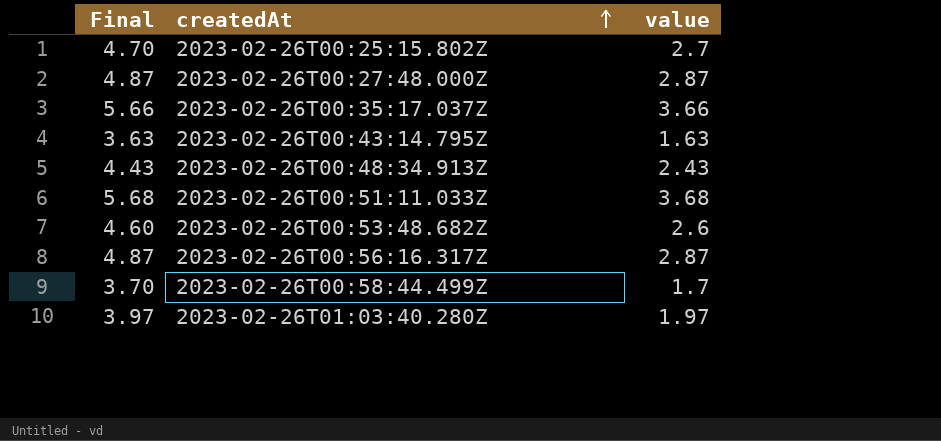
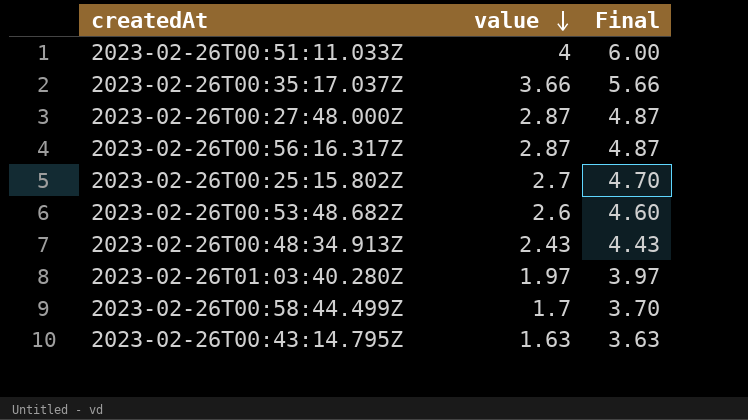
row order: createdAt ascending -> value descending
column Final | position: 1 -> 3
2023-02-26T00:51:11.033Z | value: 3.68 -> 4
2023-02-26T00:51:11.033Z | Final: 5.68 -> 6.00

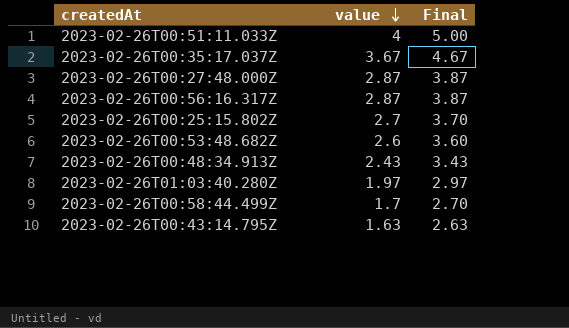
column Final | formula: [value] + 2 -> [value] + 1
2023-02-26T00:35:17.037Z | value: 3.66 -> 3.67

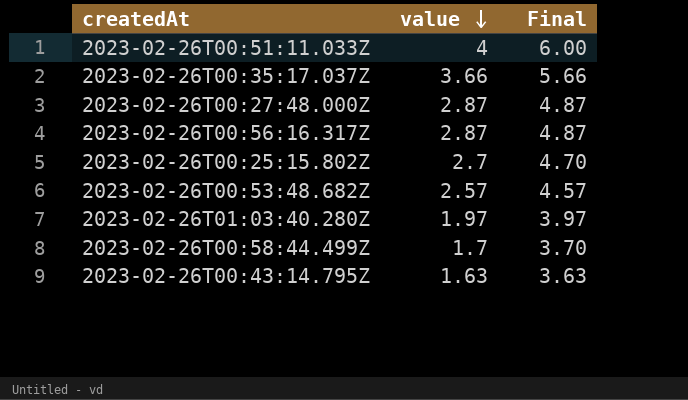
column Final | formula: [value] + 1 -> [value] + 2
row 2023-02-26T00:48:34.913Z: 2.43 | 3.43 -> none
2023-02-26T00:35:17.037Z | value: 3.67 -> 3.66
2023-02-26T00:53:48.682Z | value: 2.6 -> 2.57

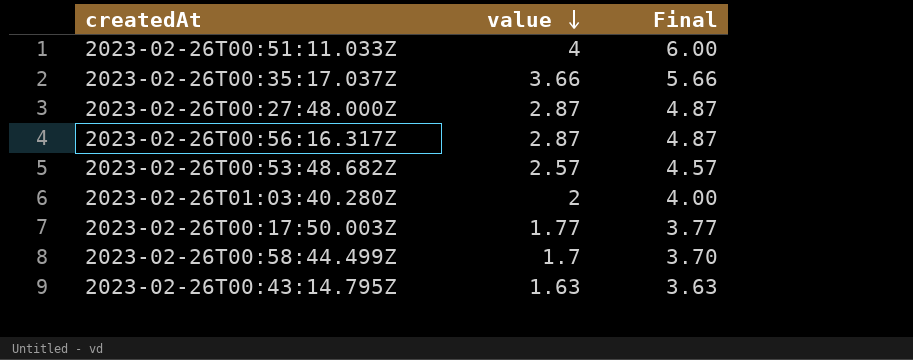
row 2023-02-26T00:25:15.802Z: 2.7 | 4.70 -> none
2023-02-26T01:03:40.280Z | value: 1.97 -> 2
2023-02-26T01:03:40.280Z | Final: 3.97 -> 4.00
row 2023-02-26T00:17:50.003Z: none -> 1.77 | 3.77

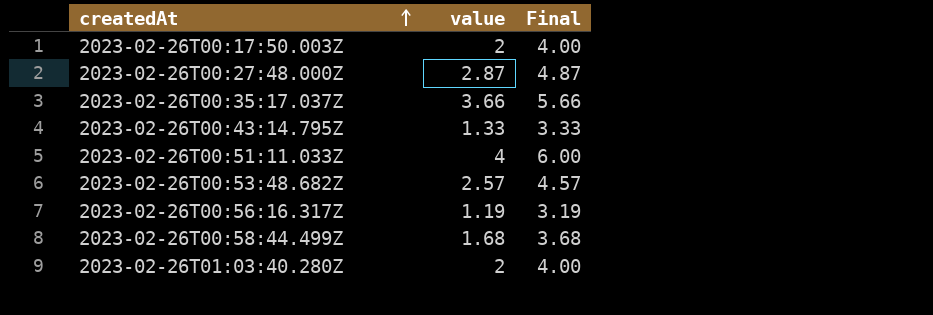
row order: value descending -> createdAt ascending
2023-02-26T00:17:50.003Z | value: 1.77 -> 2
2023-02-26T00:17:50.003Z | Final: 3.77 -> 4.00
2023-02-26T00:43:14.795Z | value: 1.63 -> 1.33
2023-02-26T00:43:14.795Z | Final: 3.63 -> 3.33
2023-02-26T00:56:16.317Z | value: 2.87 -> 1.19
2023-02-26T00:56:16.317Z | Final: 4.87 -> 3.19
2023-02-26T00:58:44.499Z | value: 1.7 -> 1.68
2023-02-26T00:58:44.499Z | Final: 3.70 -> 3.68

